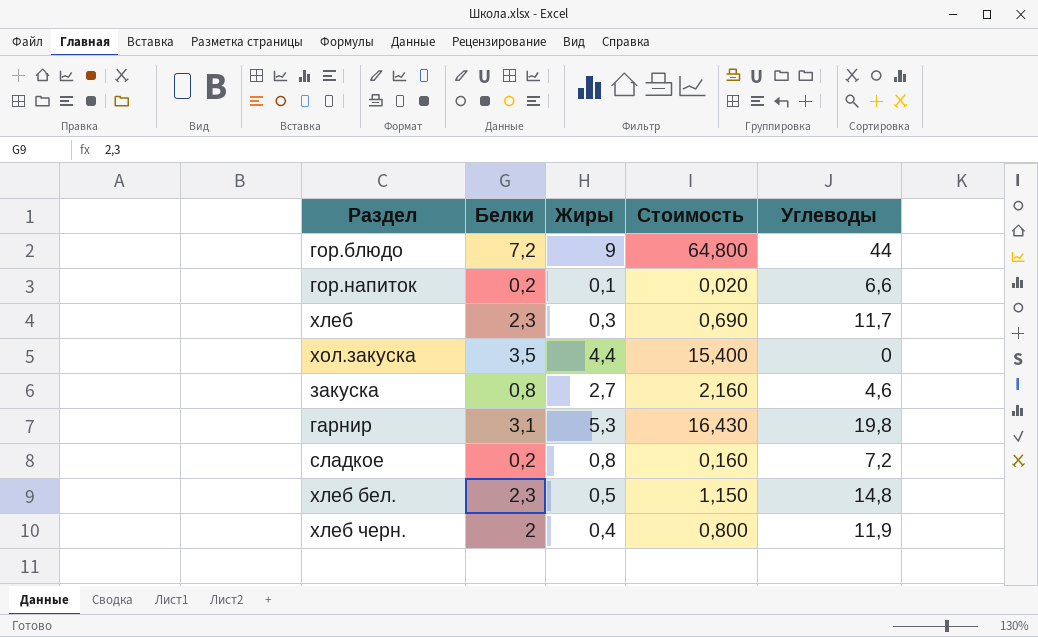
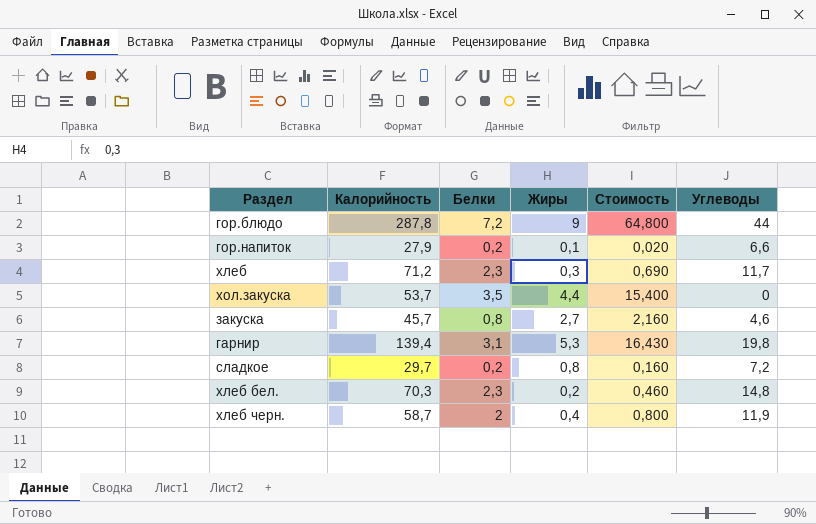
column Калорийность | position: none -> 2
хлеб бел. | Жиры: 0,5 -> 0,2
хлеб бел. | Стоимость: 1,150 -> 0,460

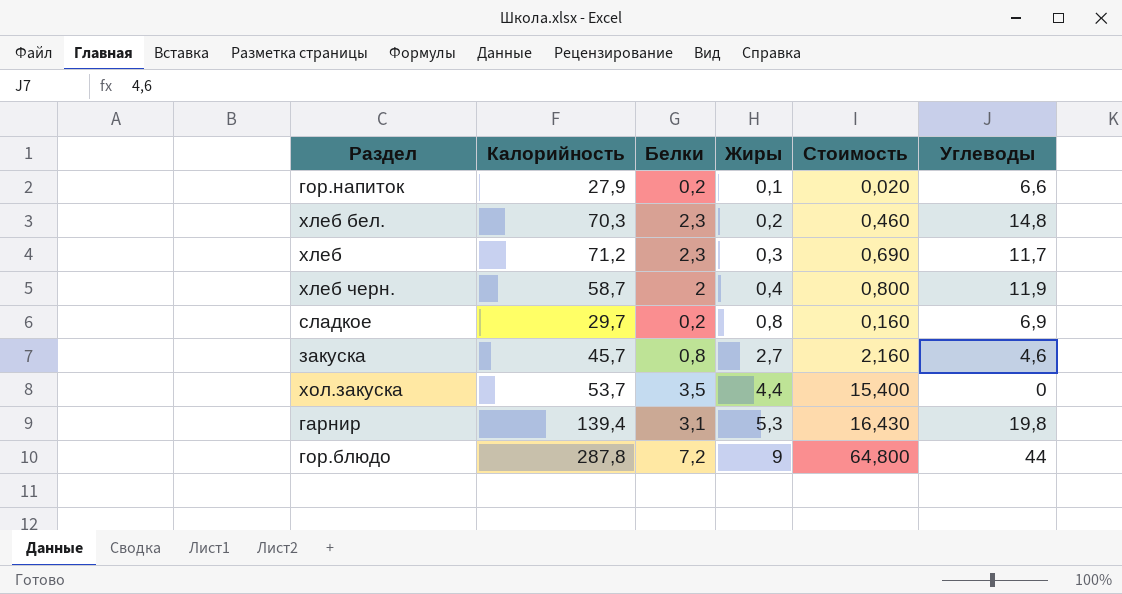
row order: none -> Жиры ascending
сладкое | Углеводы: 7,2 -> 6,9

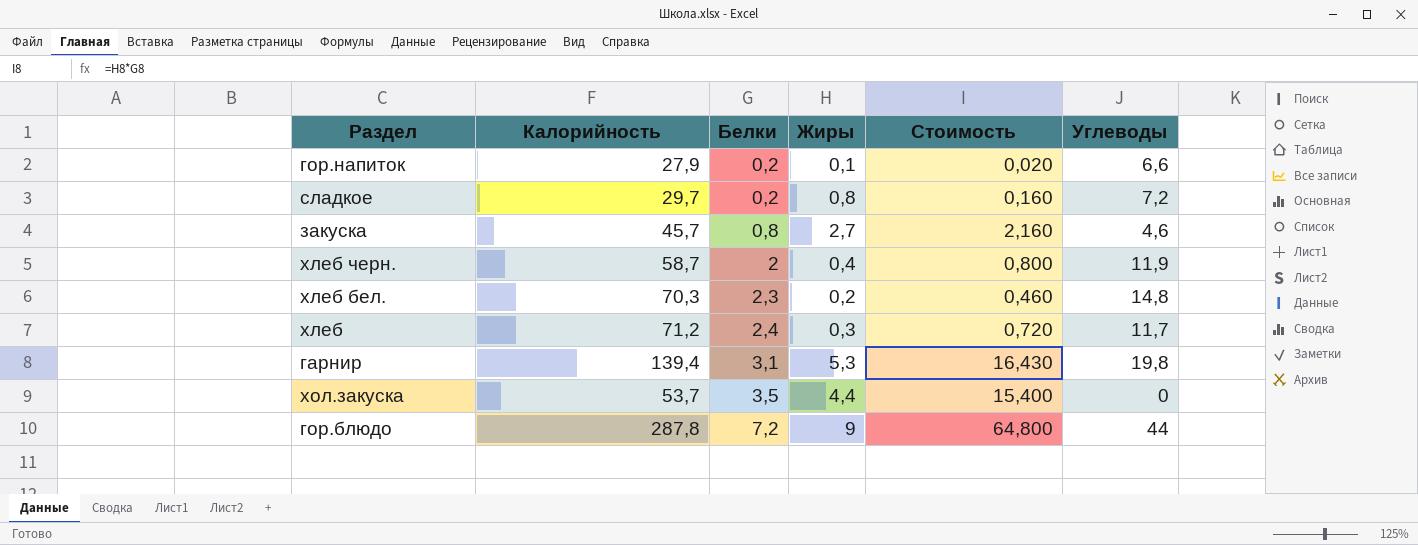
row order: Жиры ascending -> Белки ascending
сладкое | Углеводы: 6,9 -> 7,2
хлеб | Белки: 2,3 -> 2,4
хлеб | Стоимость: 0,690 -> 0,720

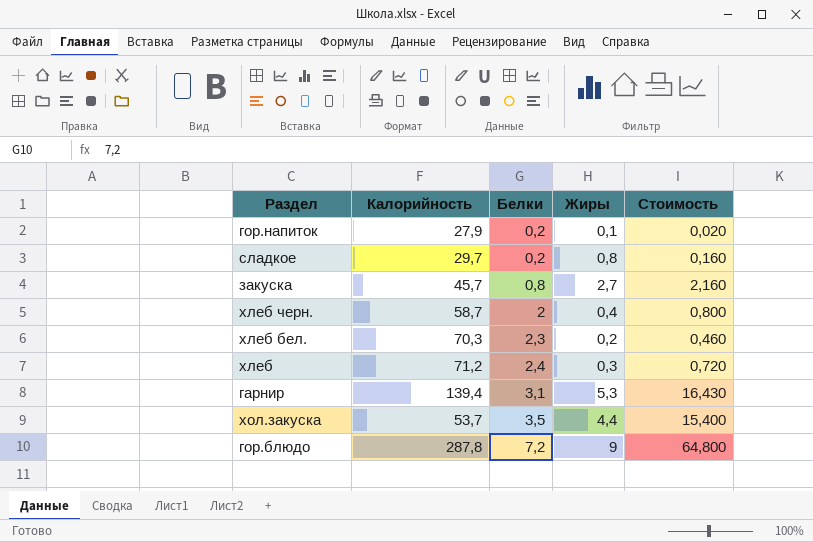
column Углеводы | position: 6 -> none

